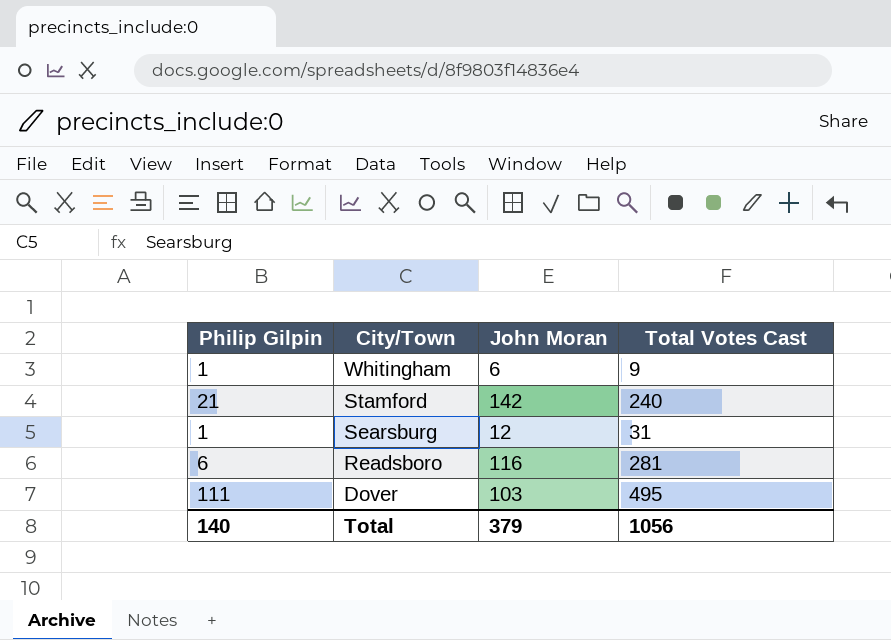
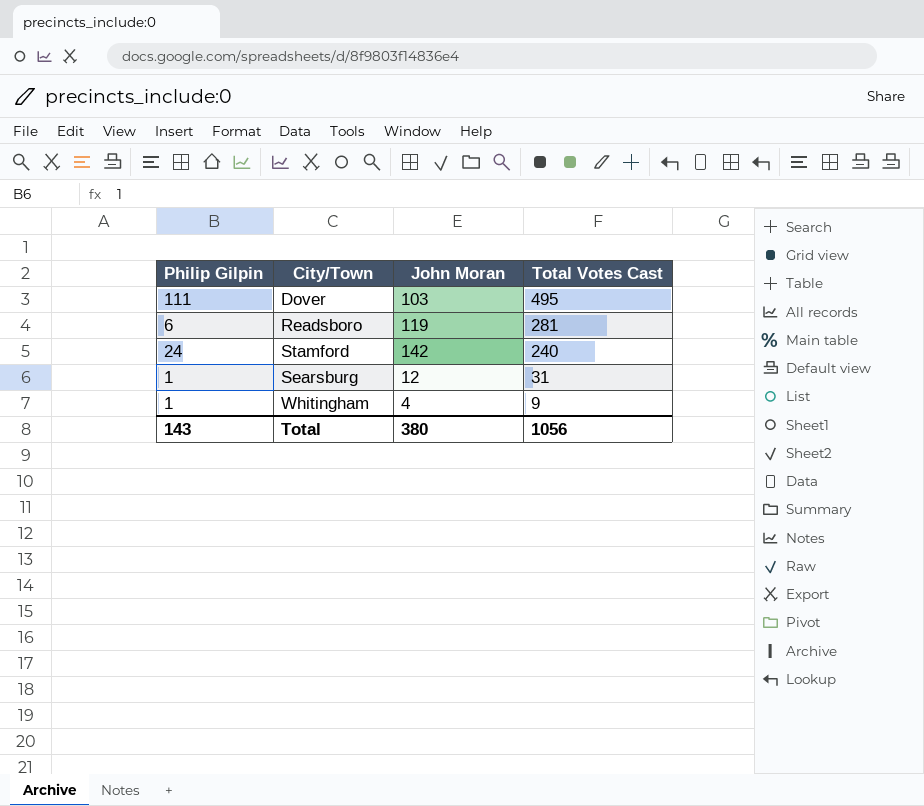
row order: City/Town descending -> Total Votes Cast descending
Readsboro | John Moran: 116 -> 119
Stamford | Philip Gilpin: 21 -> 24
Whitingham | John Moran: 6 -> 4
Total | Philip Gilpin: 140 -> 143
Total | John Moran: 379 -> 380

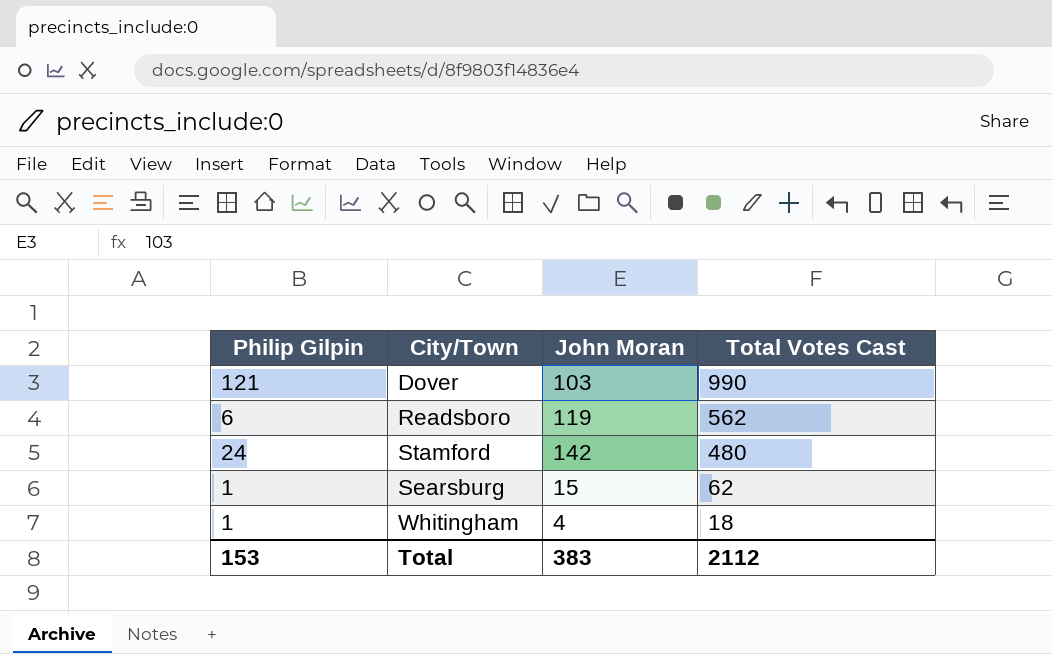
Dover | Philip Gilpin: 111 -> 121
Dover | Total Votes Cast: 495 -> 990
Readsboro | Total Votes Cast: 281 -> 562
Stamford | Total Votes Cast: 240 -> 480
Searsburg | John Moran: 12 -> 15
Searsburg | Total Votes Cast: 31 -> 62
Whitingham | Total Votes Cast: 9 -> 18
Total | Philip Gilpin: 143 -> 153
Total | John Moran: 380 -> 383
Total | Total Votes Cast: 1056 -> 2112

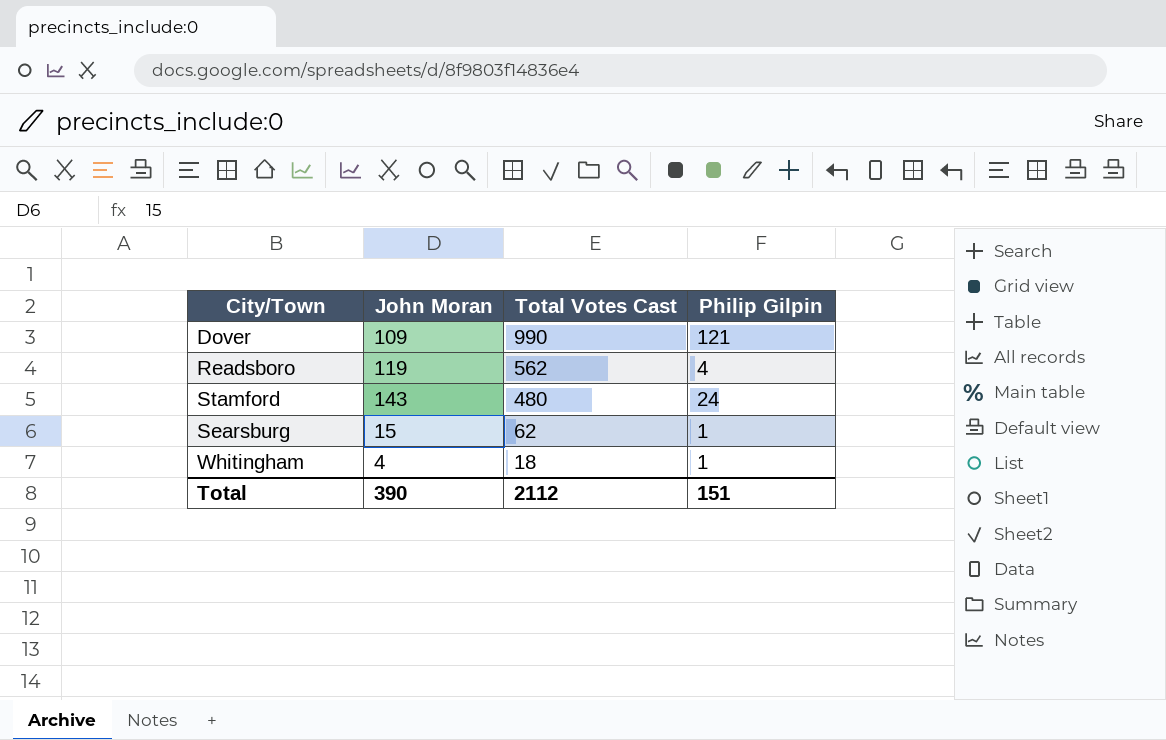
column Philip Gilpin | position: 1 -> 4
Dover | John Moran: 103 -> 109
Readsboro | Philip Gilpin: 6 -> 4
Stamford | John Moran: 142 -> 143
Total | John Moran: 383 -> 390
Total | Philip Gilpin: 153 -> 151

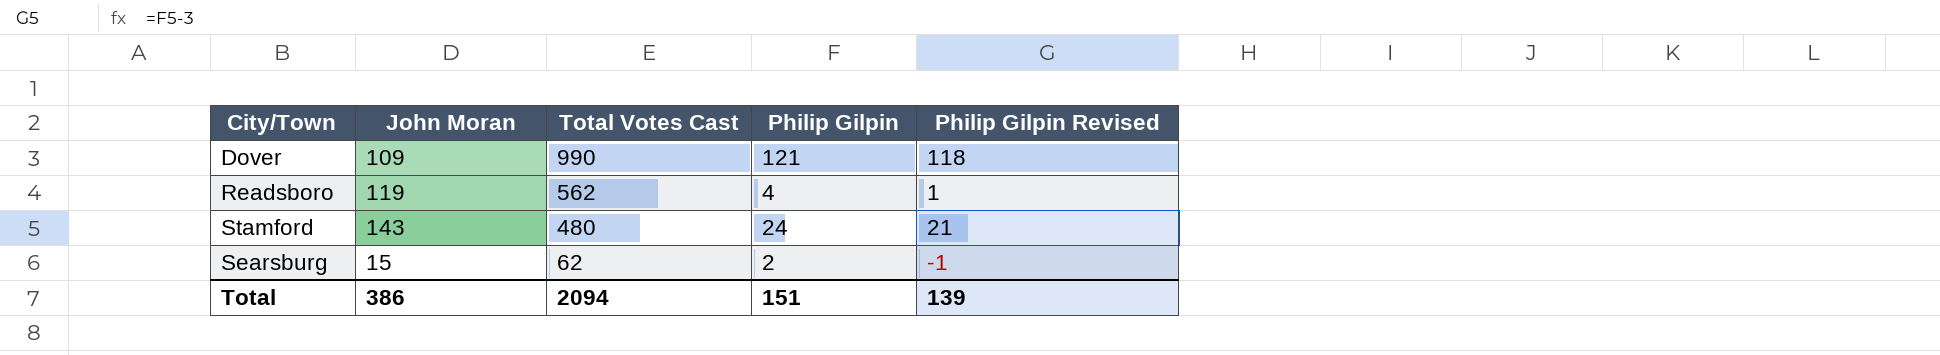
column Philip Gilpin Revised | formula: none -> [Philip Gilpin] - 3
row Whitingham: 4 | 18 | 1 -> none
Searsburg | Philip Gilpin: 1 -> 2
Total | John Moran: 390 -> 386
Total | Total Votes Cast: 2112 -> 2094

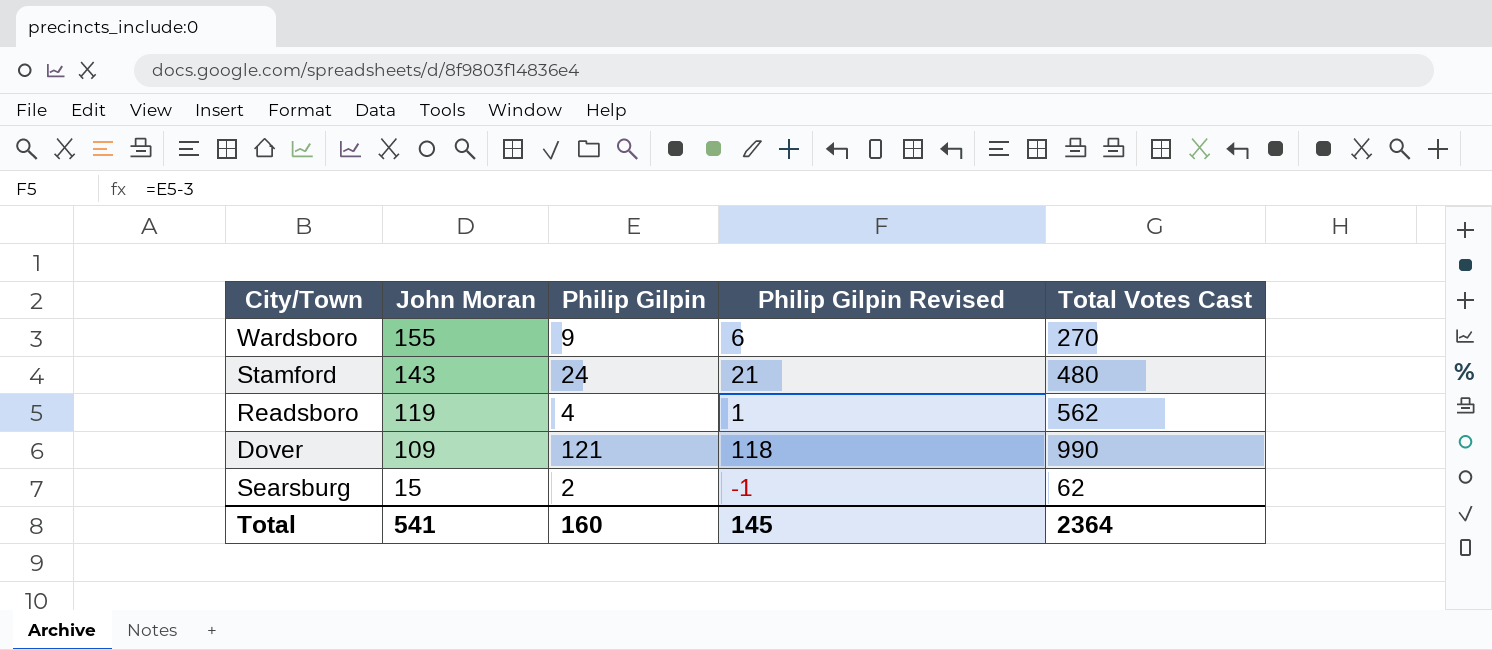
row order: Total Votes Cast descending -> John Moran descending
column Total Votes Cast | position: 3 -> 5
row Wardsboro: none -> 155 | 9 | 6 | 270
Total | John Moran: 386 -> 541
Total | Philip Gilpin: 151 -> 160
Total | Philip Gilpin Revised: 139 -> 145
Total | Total Votes Cast: 2094 -> 2364

